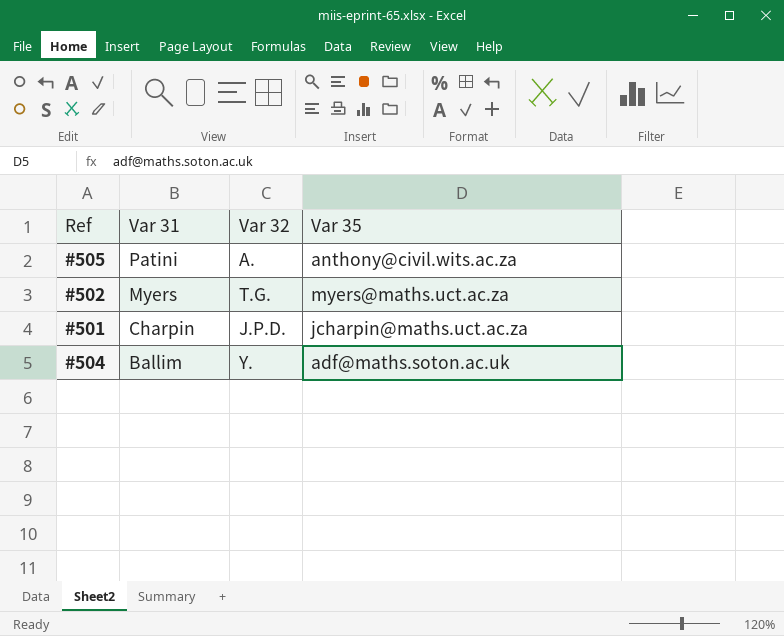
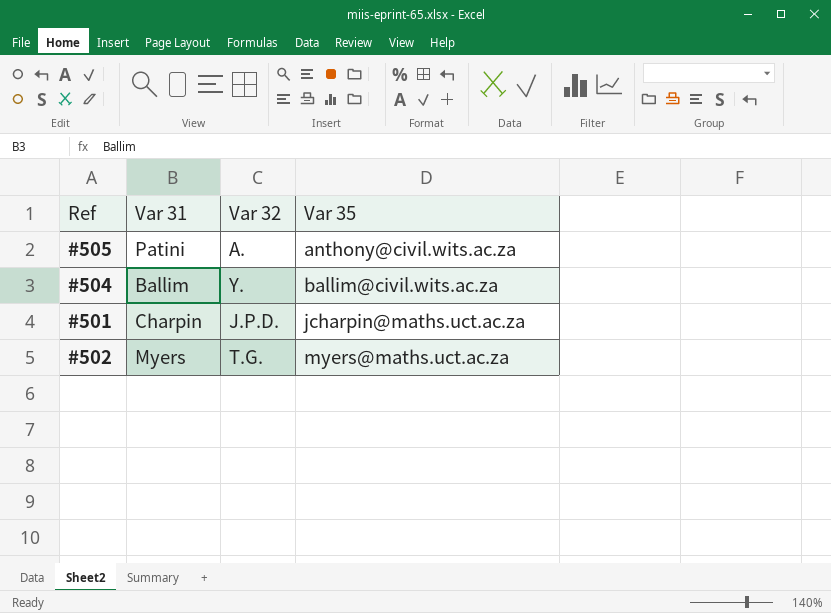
row order: Var 31 descending -> Var 35 ascending
#504 | Var 35: adf@maths.soton.ac.uk -> ballim@civil.wits.ac.za

